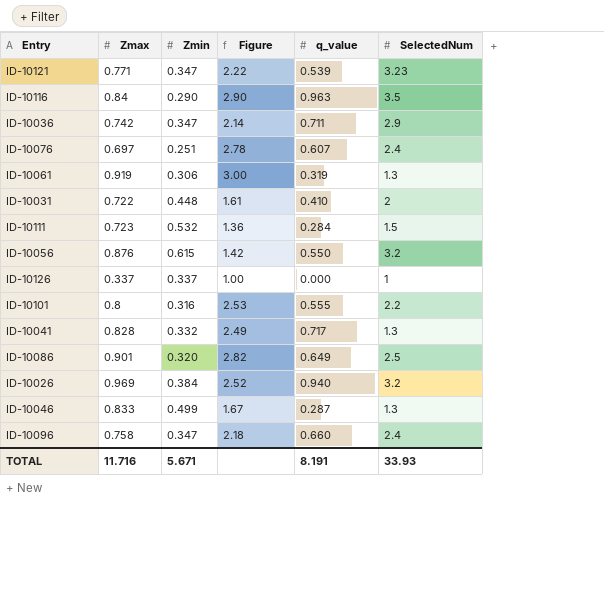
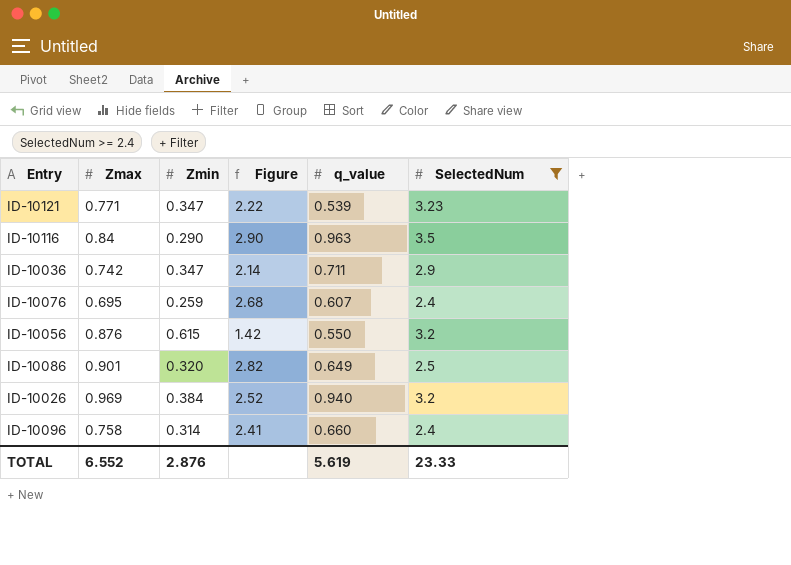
filter: none -> SelectedNum >= 2.4
ID-10076 | Zmax: 0.697 -> 0.695
ID-10076 | Zmin: 0.251 -> 0.259
ID-10076 | Figure: 2.78 -> 2.68
ID-10096 | Zmin: 0.347 -> 0.314
ID-10096 | Figure: 2.18 -> 2.41
TOTAL | Zmax: 11.716 -> 6.552
TOTAL | Zmin: 5.671 -> 2.876
TOTAL | q_value: 8.191 -> 5.619
TOTAL | SelectedNum: 33.93 -> 23.33

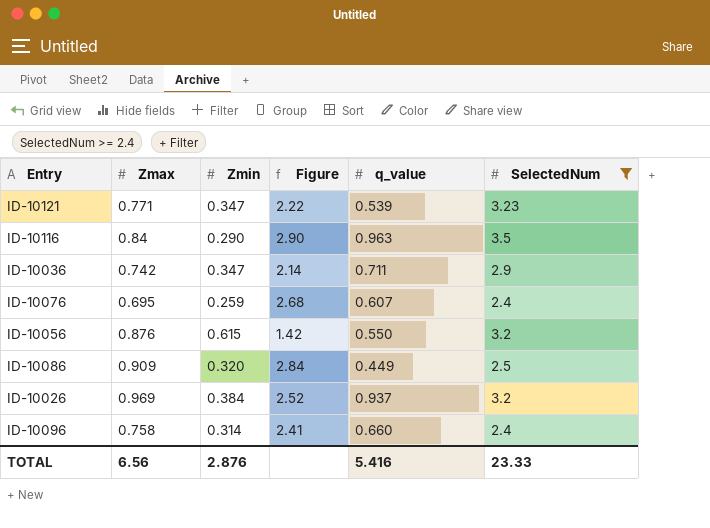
ID-10086 | Zmax: 0.901 -> 0.909
ID-10086 | Figure: 2.82 -> 2.84
ID-10086 | q_value: 0.649 -> 0.449
ID-10026 | q_value: 0.940 -> 0.937
TOTAL | Zmax: 6.552 -> 6.56
TOTAL | q_value: 5.619 -> 5.416

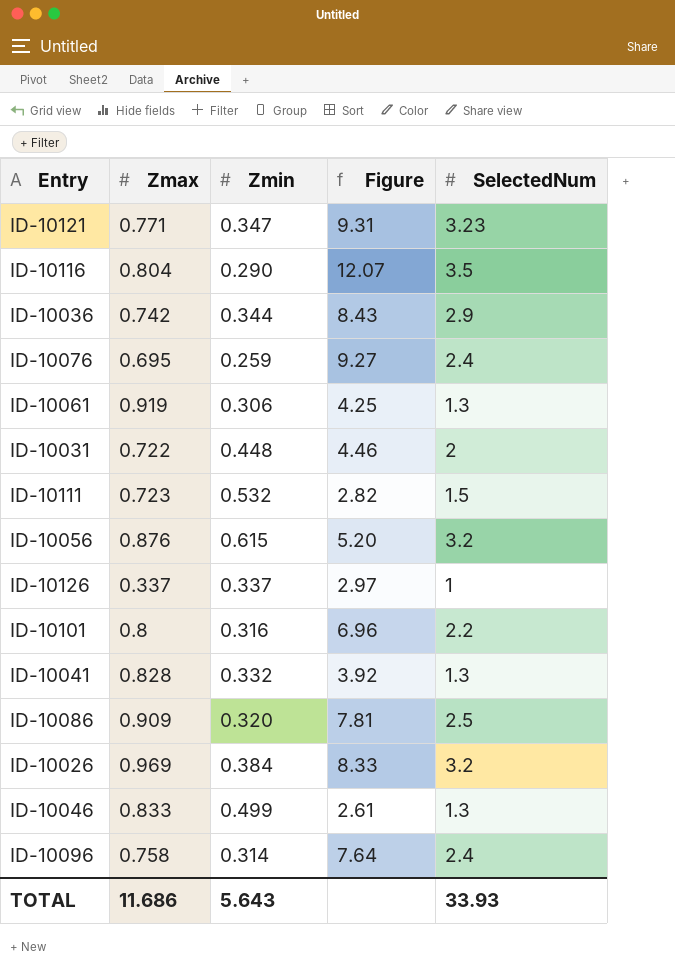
filter: SelectedNum >= 2.4 -> none
column q_value | position: 5 -> none
column Figure | formula: [Zmax] / [Zmin] -> [SelectedNum] / [Zmin]
ID-10116 | Zmax: 0.84 -> 0.804
ID-10036 | Zmin: 0.347 -> 0.344
TOTAL | Zmax: 6.56 -> 11.686
TOTAL | Zmin: 2.876 -> 5.643
TOTAL | SelectedNum: 23.33 -> 33.93

